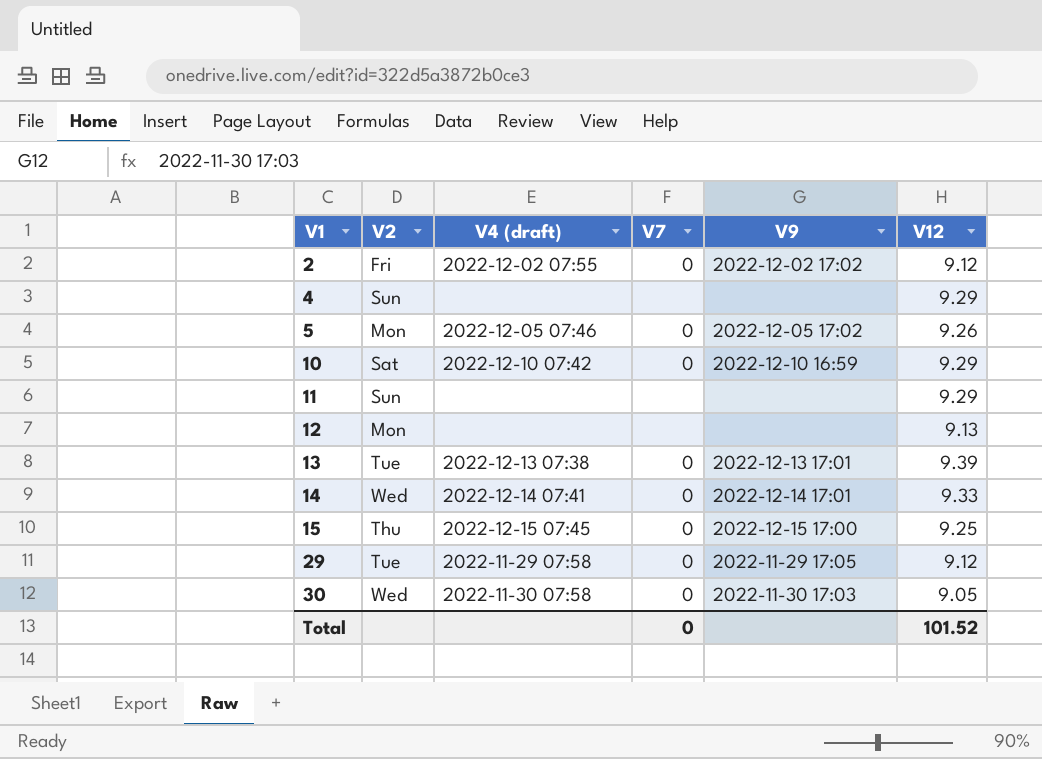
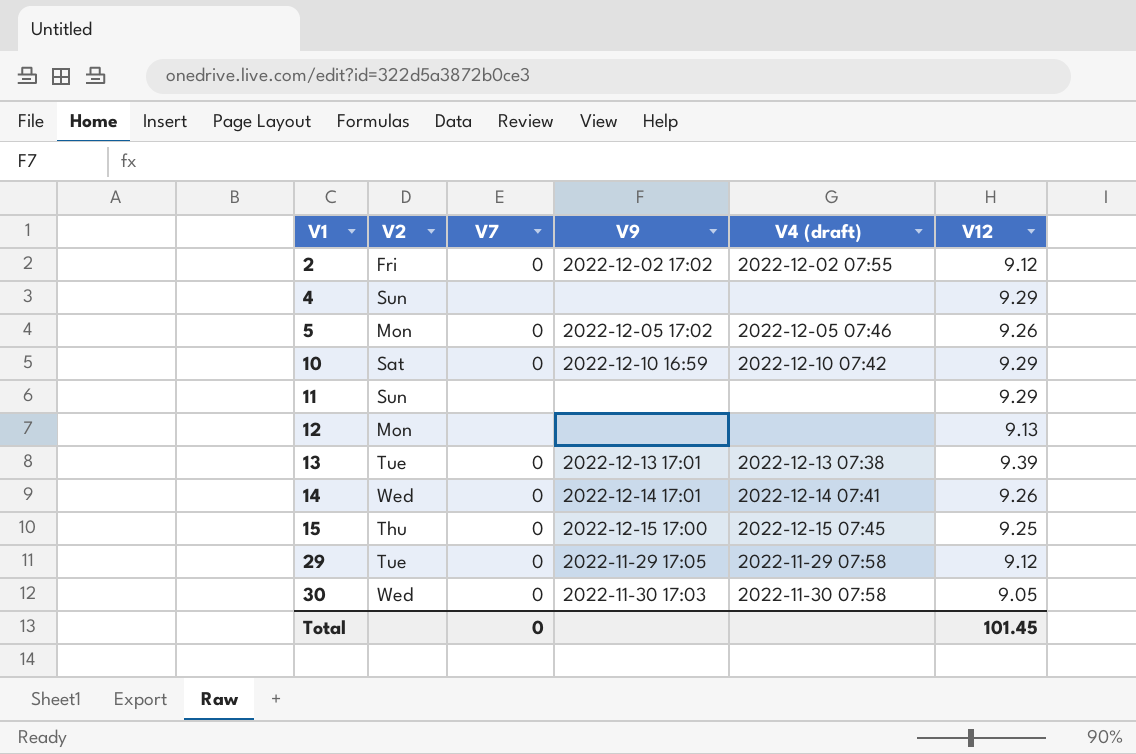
column V4 (draft) | position: 3 -> 5
14 | V12: 9.33 -> 9.26
Total | V12: 101.52 -> 101.45

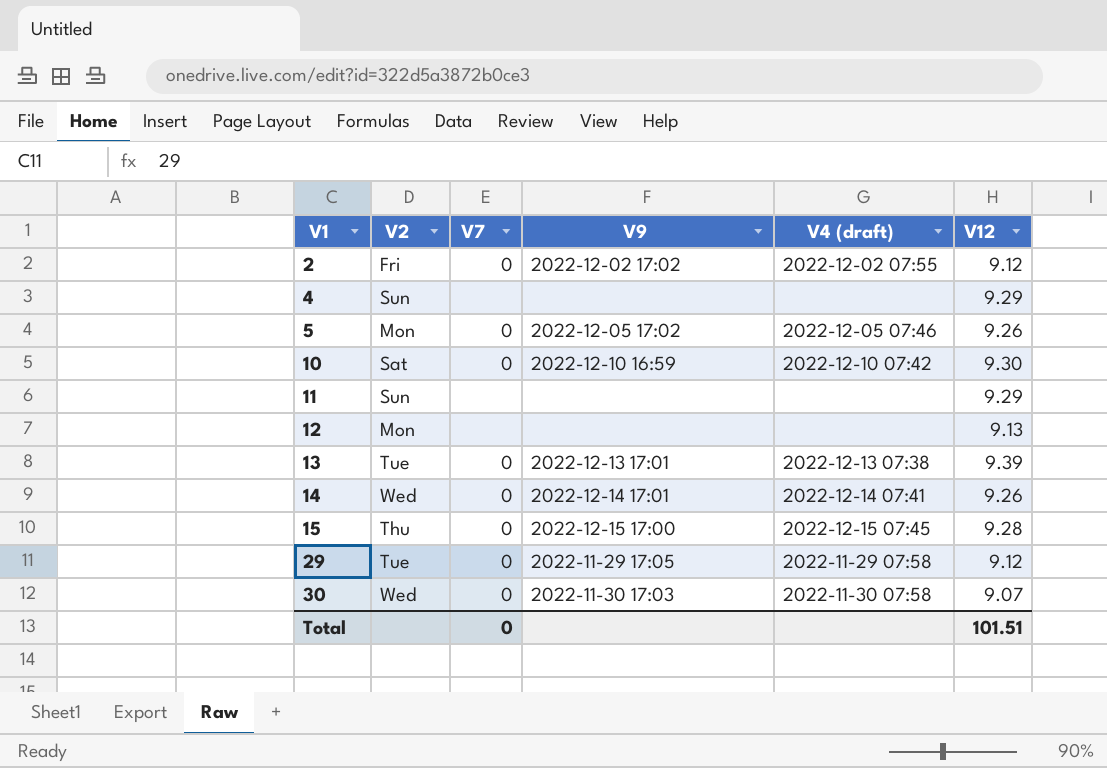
10 | V12: 9.29 -> 9.30
15 | V12: 9.25 -> 9.28
30 | V12: 9.05 -> 9.07
Total | V12: 101.45 -> 101.51

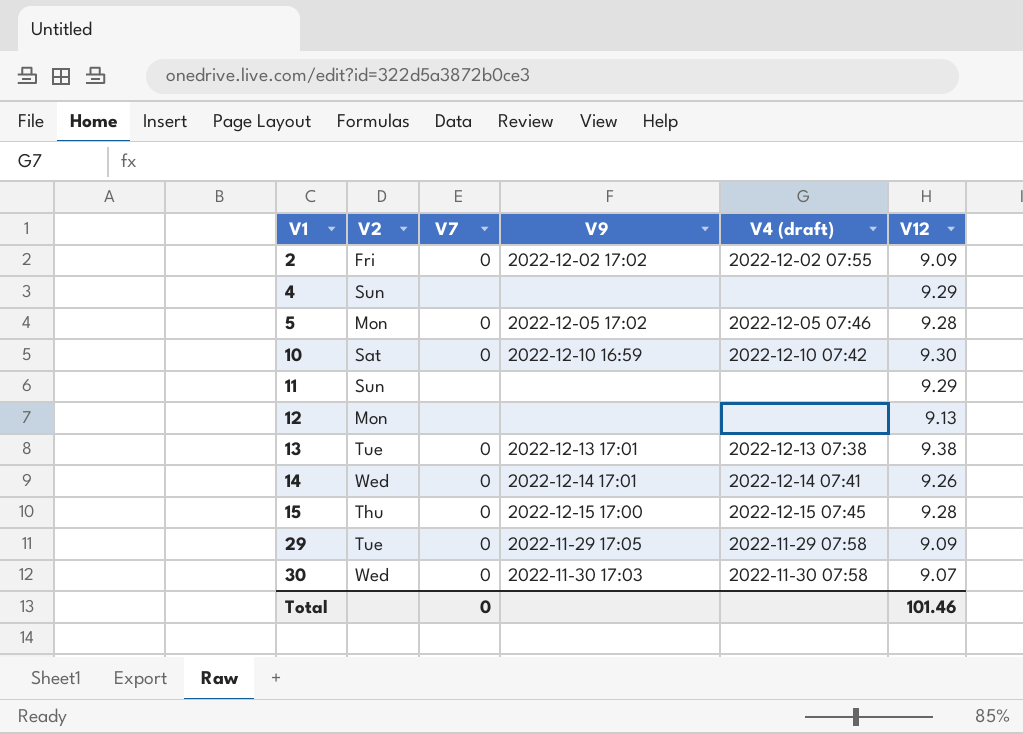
2 | V12: 9.12 -> 9.09
5 | V12: 9.26 -> 9.28
13 | V12: 9.39 -> 9.38
29 | V12: 9.12 -> 9.09
Total | V12: 101.51 -> 101.46

